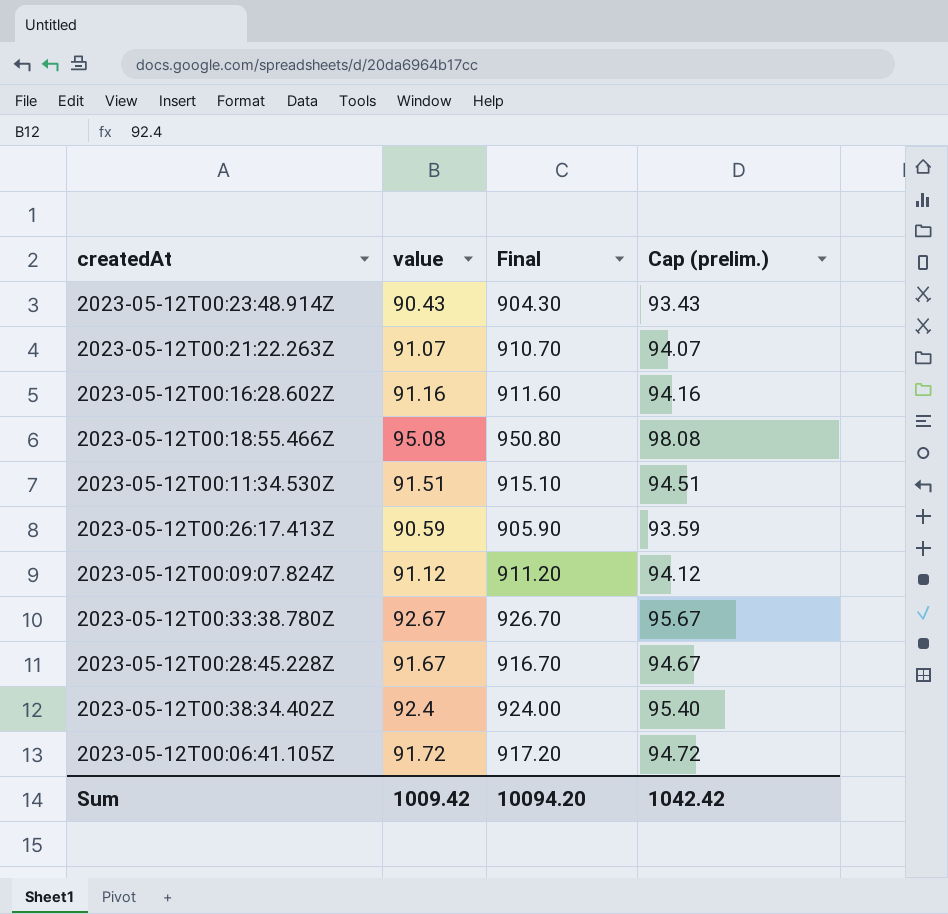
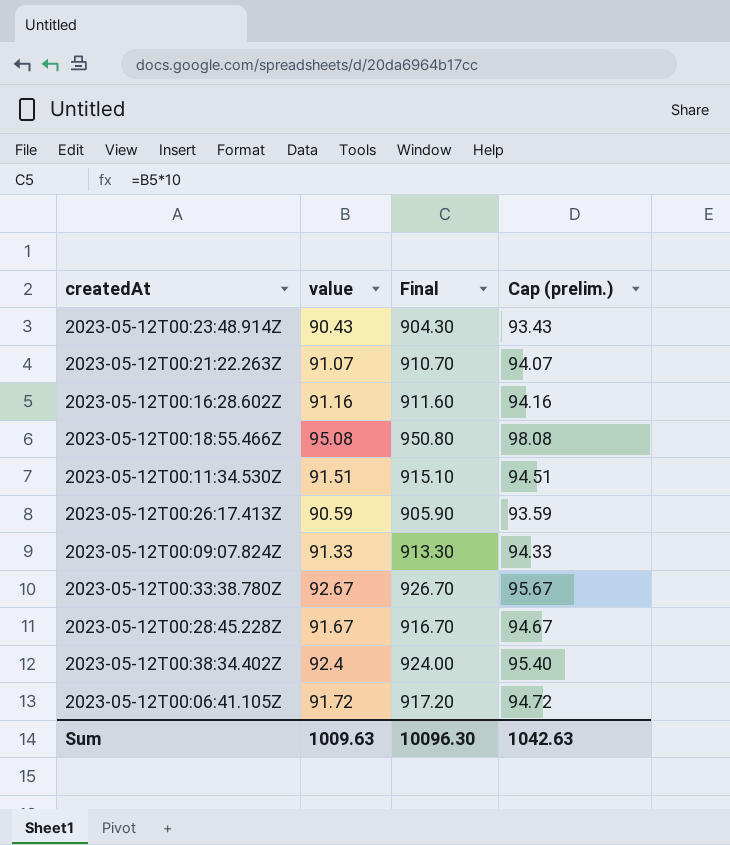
2023-05-12T00:09:07.824Z | value: 91.12 -> 91.33
2023-05-12T00:09:07.824Z | Final: 911.20 -> 913.30
2023-05-12T00:09:07.824Z | Cap (prelim.): 94.12 -> 94.33
Sum | value: 1009.42 -> 1009.63
Sum | Final: 10094.20 -> 10096.30
Sum | Cap (prelim.): 1042.42 -> 1042.63

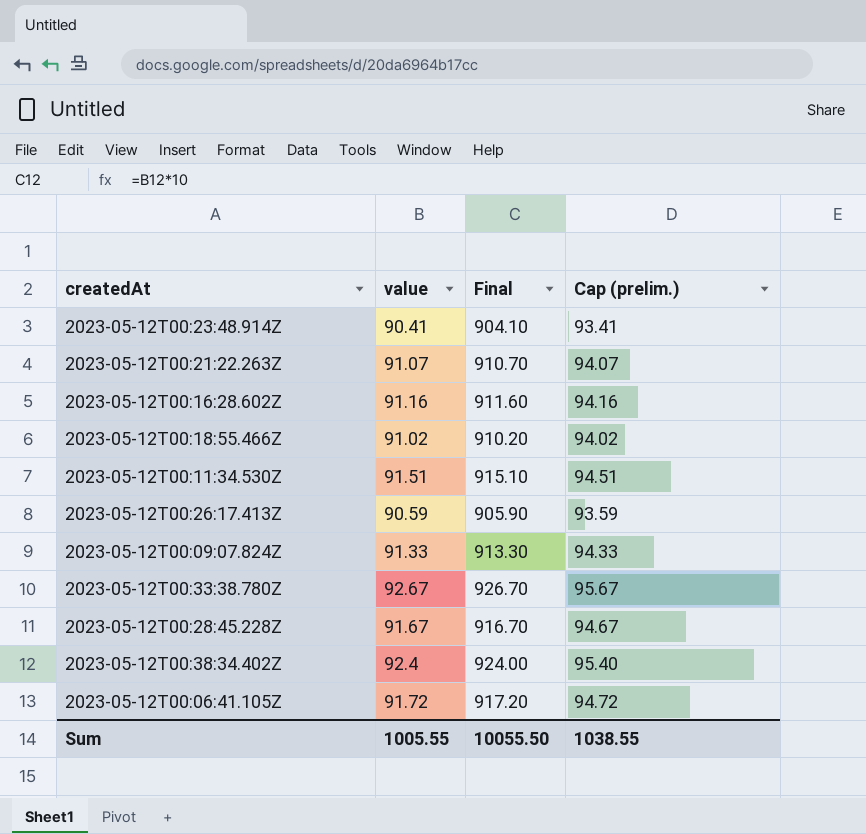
2023-05-12T00:23:48.914Z | value: 90.43 -> 90.41
2023-05-12T00:23:48.914Z | Final: 904.30 -> 904.10
2023-05-12T00:23:48.914Z | Cap (prelim.): 93.43 -> 93.41
2023-05-12T00:18:55.466Z | value: 95.08 -> 91.02
2023-05-12T00:18:55.466Z | Final: 950.80 -> 910.20
2023-05-12T00:18:55.466Z | Cap (prelim.): 98.08 -> 94.02
Sum | value: 1009.63 -> 1005.55
Sum | Final: 10096.30 -> 10055.50
Sum | Cap (prelim.): 1042.63 -> 1038.55

